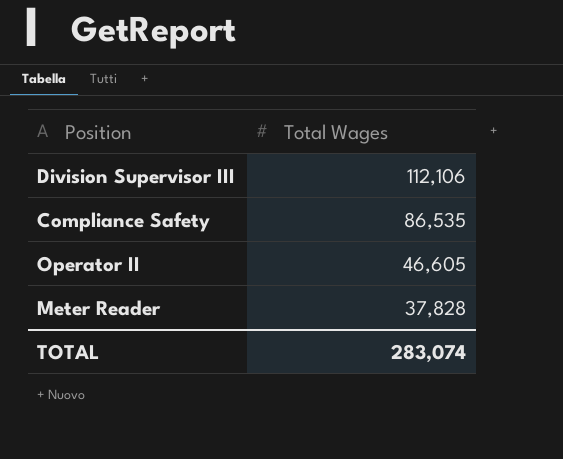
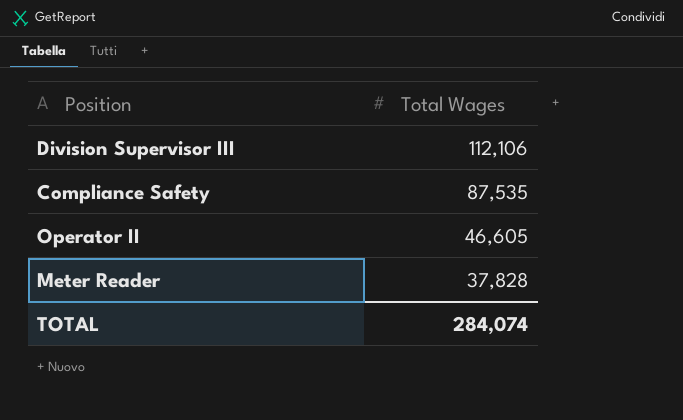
Compliance Safety | Total Wages: 86,535 -> 87,535
TOTAL | Total Wages: 283,074 -> 284,074

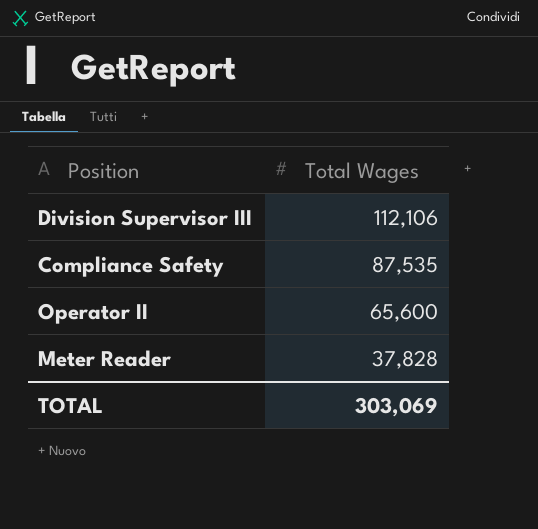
Operator II | Total Wages: 46,605 -> 65,600
TOTAL | Total Wages: 284,074 -> 303,069

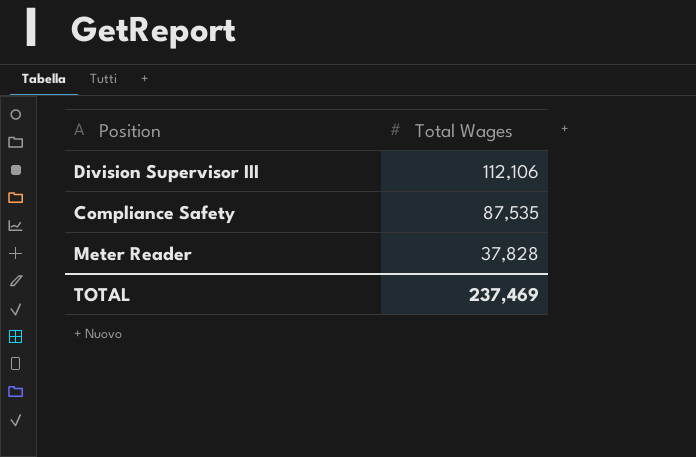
row Operator II: 65,600 -> none
TOTAL | Total Wages: 303,069 -> 237,469

